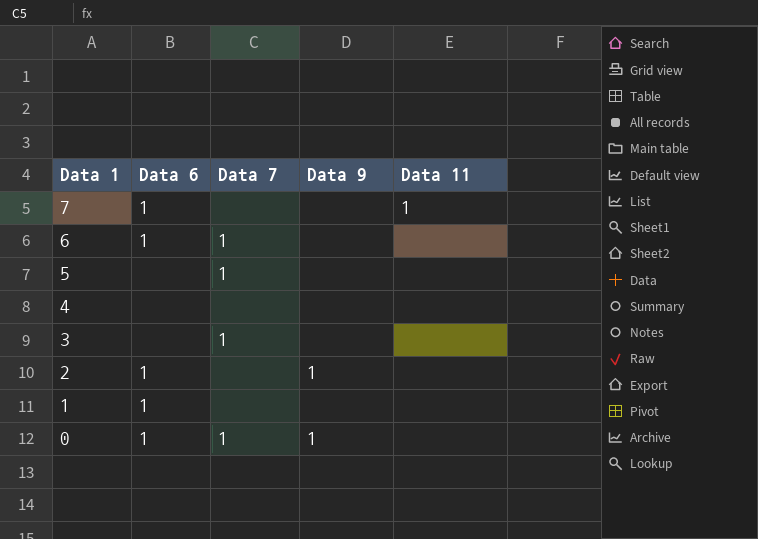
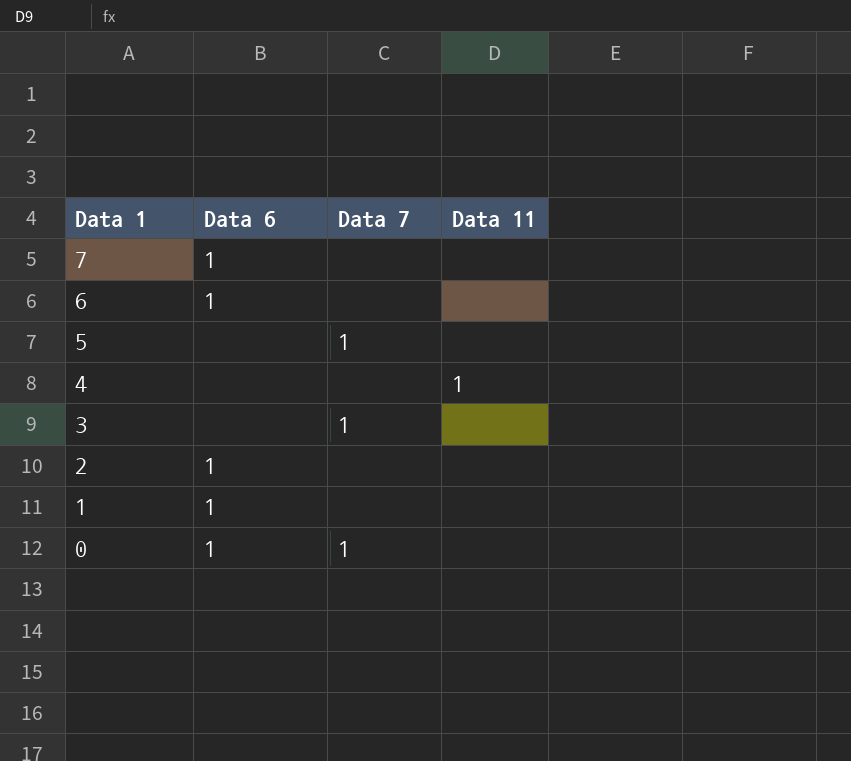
column Data 9 | position: 4 -> none
7 | Data 11: 1 -> none
6 | Data 7: 1 -> none
4 | Data 11: none -> 1

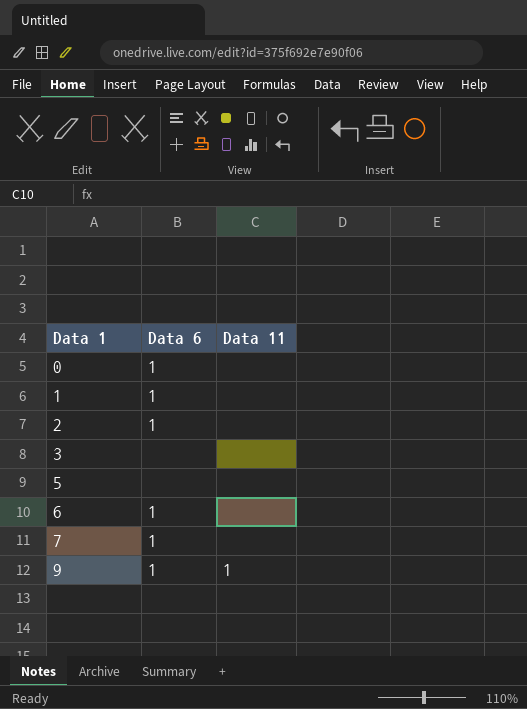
row order: Data 1 descending -> Data 1 ascending
column Data 7 | position: 3 -> none
row 4: none | none | 1 -> none
row 9: none -> 1 | 1

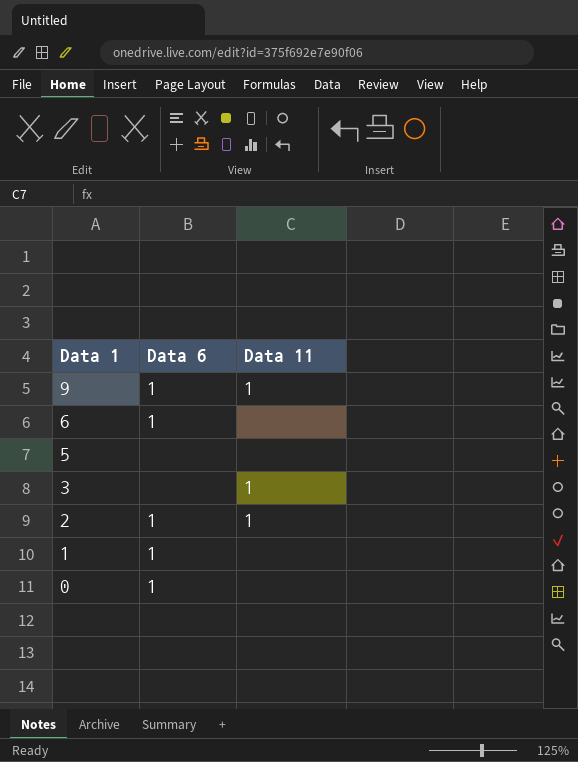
row order: Data 1 ascending -> Data 1 descending
row 7: 1 | none -> none
3 | Data 11: none -> 1
2 | Data 11: none -> 1

